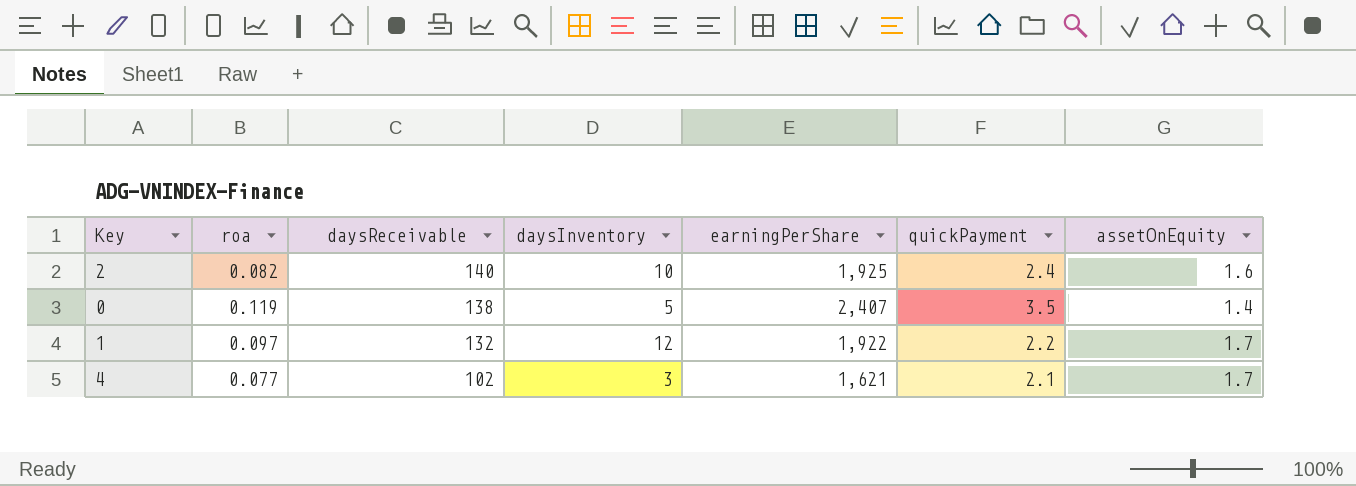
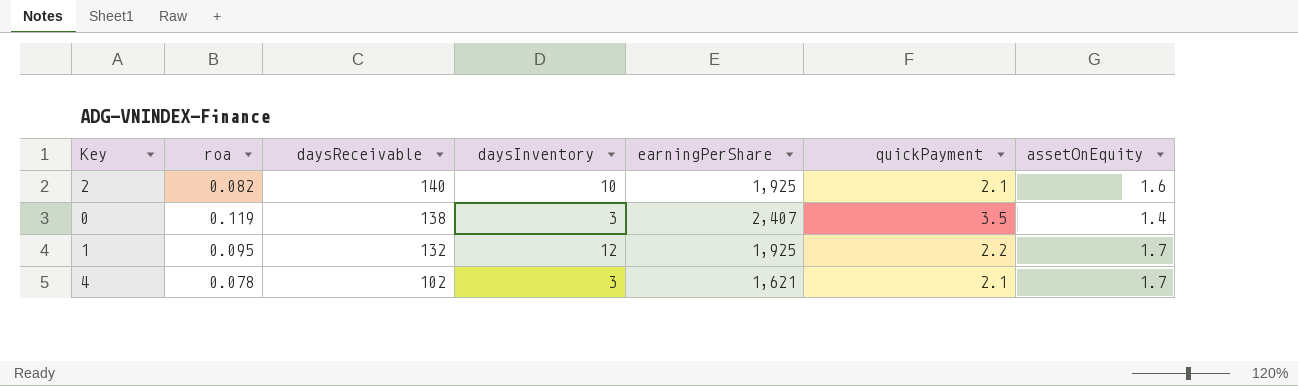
2 | quickPayment: 2.4 -> 2.1
0 | daysInventory: 5 -> 3
1 | roa: 0.097 -> 0.095
1 | earningPerShare: 1,922 -> 1,925
4 | roa: 0.077 -> 0.078

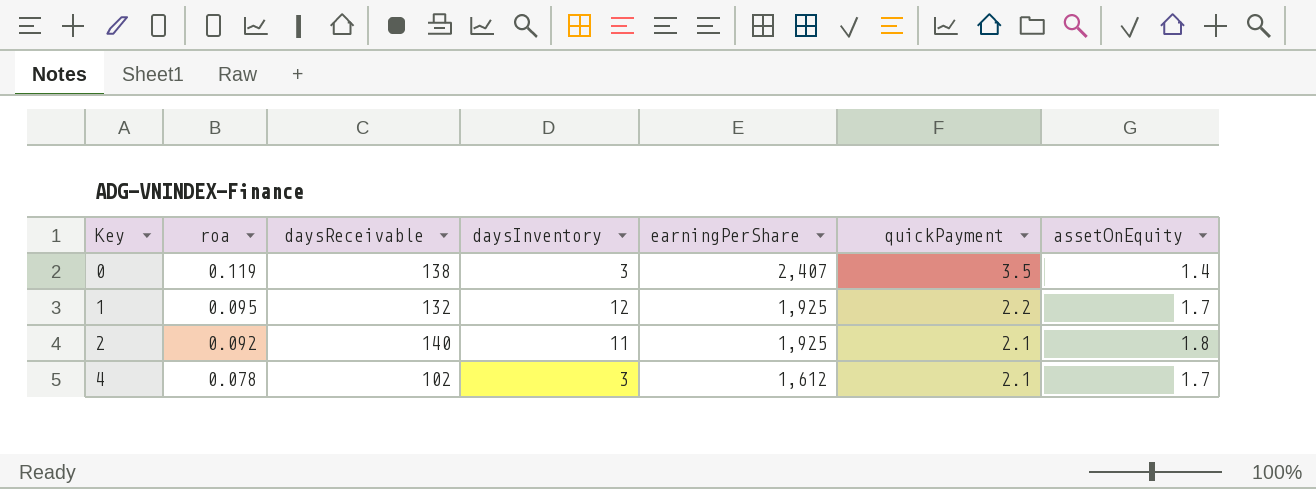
row order: daysReceivable descending -> Key ascending
2 | roa: 0.082 -> 0.092
2 | daysInventory: 10 -> 11
2 | assetOnEquity: 1.6 -> 1.8
4 | earningPerShare: 1,621 -> 1,612

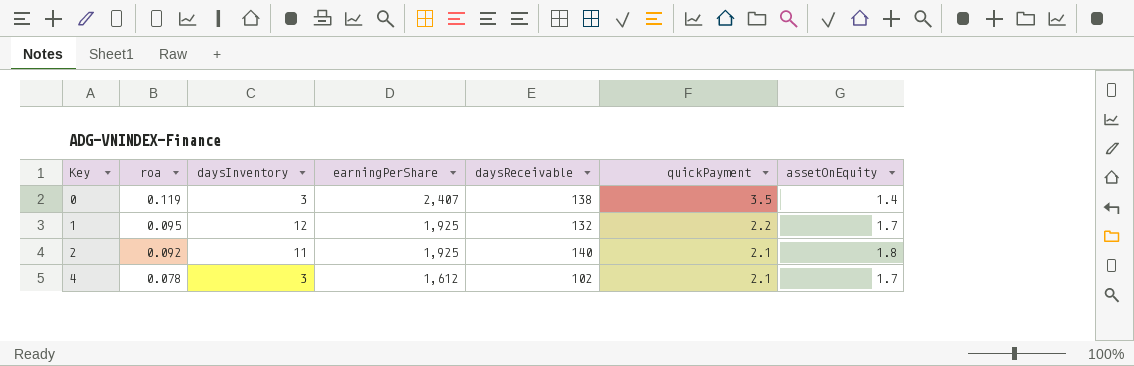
column daysReceivable | position: 3 -> 5

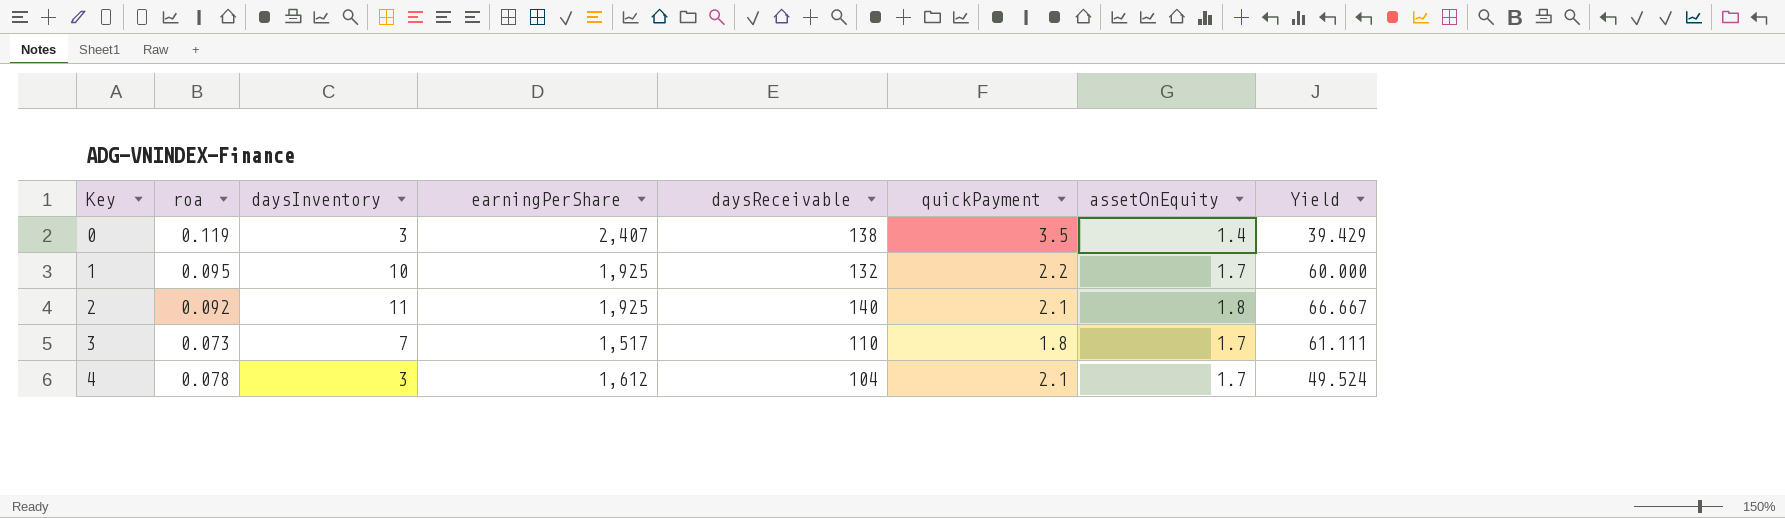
column Yield | formula: none -> [daysReceivable] / [quickPayment]
1 | daysInventory: 12 -> 10
row 3: none -> 0.073 | 7 | 1,517 | 110 | 1.8 | 1.7 | 61.111
4 | daysReceivable: 102 -> 104

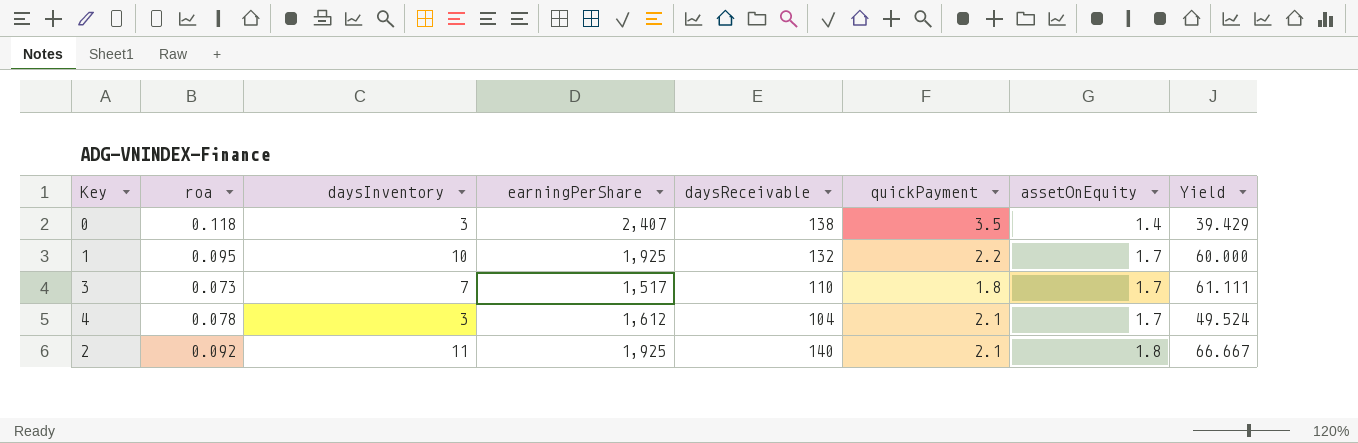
row order: Key ascending -> assetOnEquity ascending
0 | roa: 0.119 -> 0.118

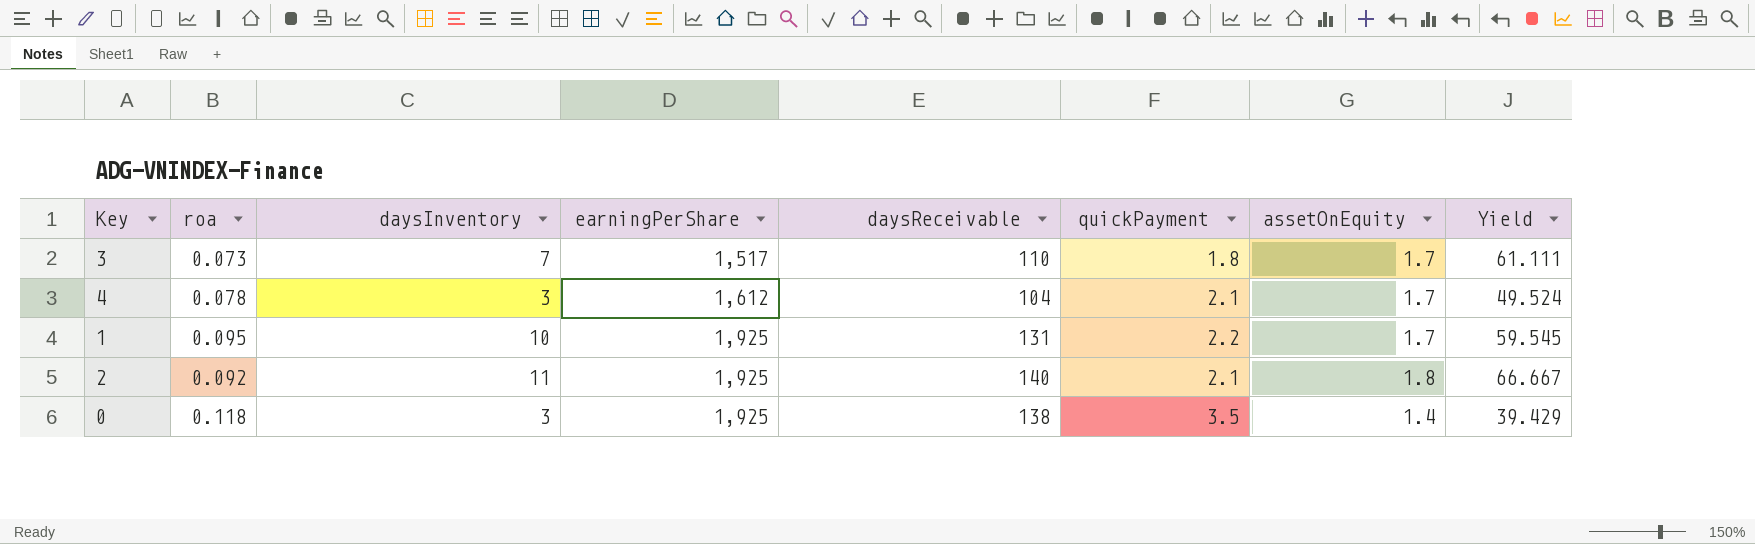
row order: assetOnEquity ascending -> earningPerShare ascending
1 | daysReceivable: 132 -> 131
1 | Yield: 60.000 -> 59.545
0 | earningPerShare: 2,407 -> 1,925

